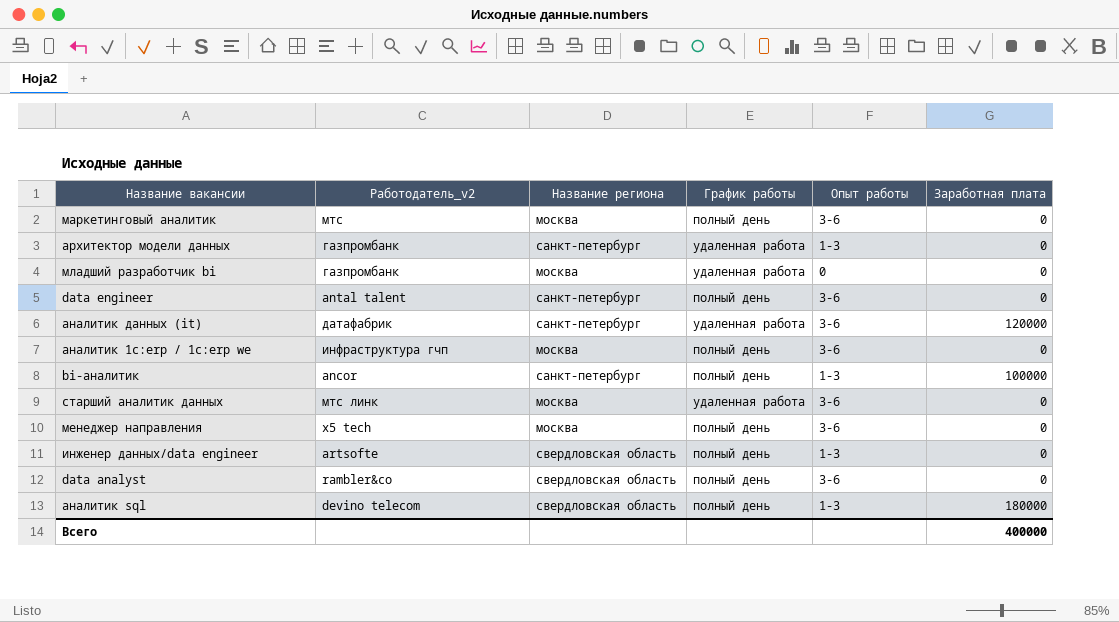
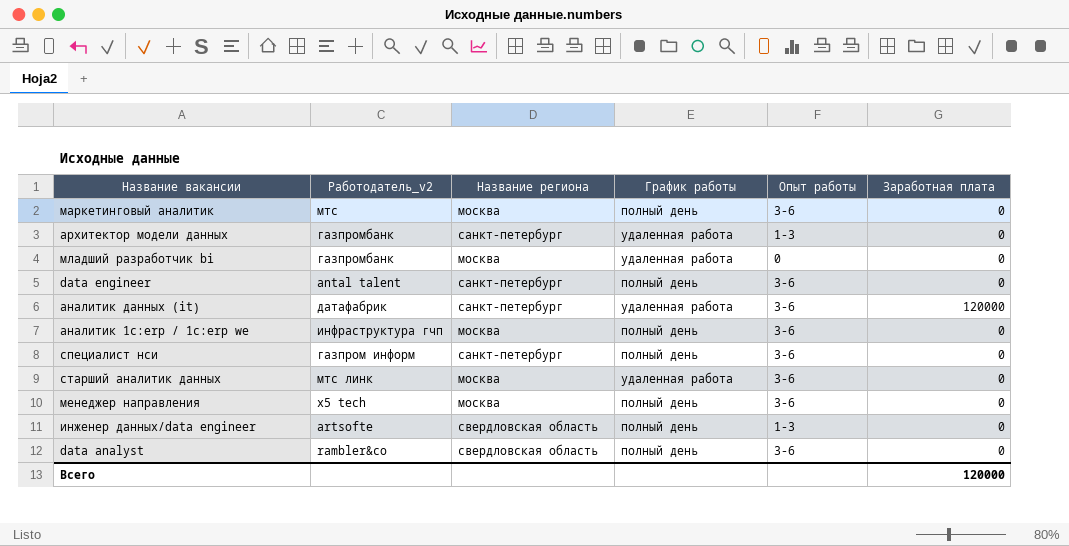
row bi-аналитик: ancor | санкт-петербург | полный день | 1-3 | 100000 -> none
row аналитик sql: devino telecom | свердловская область | полный день | 1-3 | 180000 -> none
row специалист нси: none -> газпром информ | санкт-петербург | полный день | 3-6 | 0
Всего | Заработная плата: 400000 -> 120000

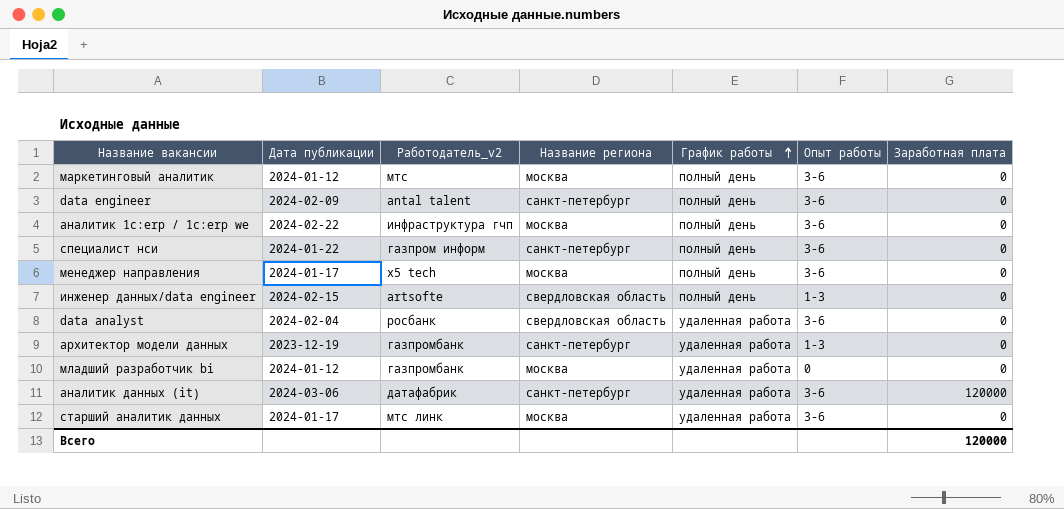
row order: none -> График работы ascending
column Дата публикации | position: none -> 2
data analyst | Работодатель_v2: rambler&co -> росбанк
data analyst | График работы: полный день -> удаленная работа

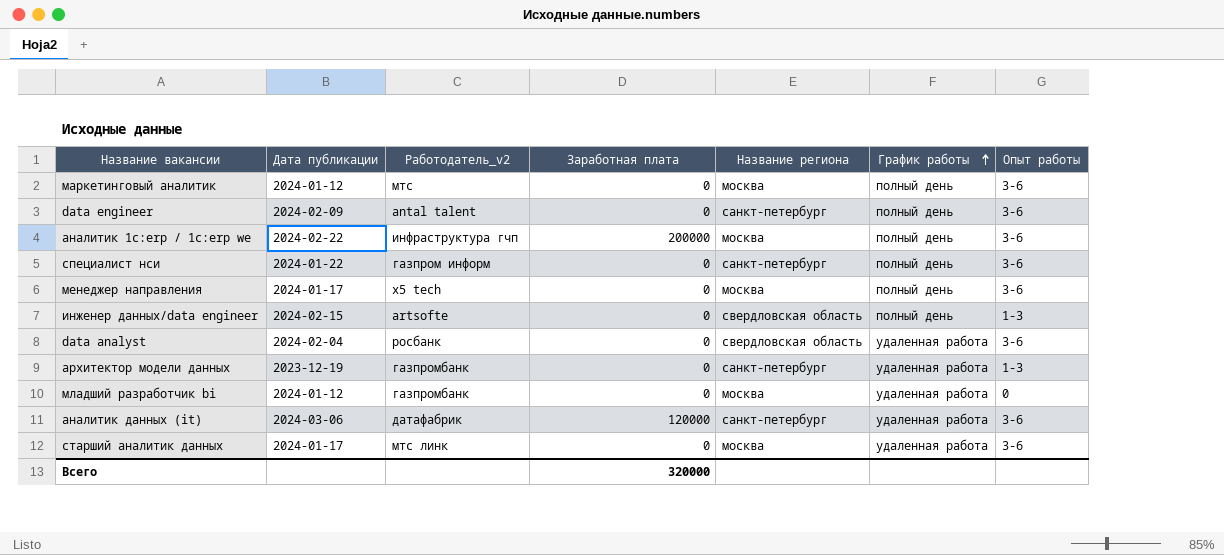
column Заработная плата | position: 7 -> 4
аналитик 1c:erp / 1c:erp we | Заработная плата: 0 -> 200000
Всего | Заработная плата: 120000 -> 320000

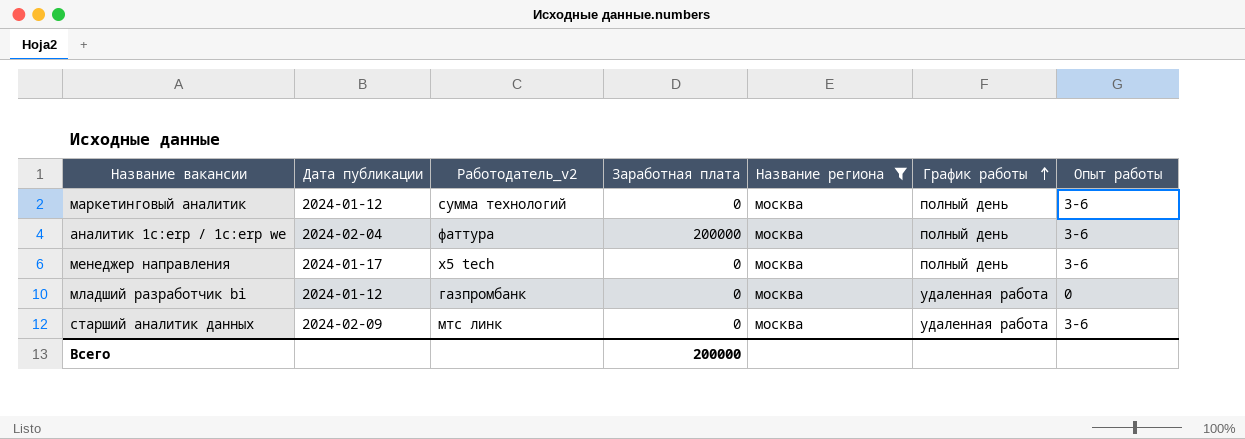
filter: none -> Название региона = москва
маркетинговый аналитик | Работодатель_v2: мтс -> сумма технологий
аналитик 1c:erp / 1c:erp we | Дата публикации: 2024-02-22 -> 2024-02-04
аналитик 1c:erp / 1c:erp we | Работодатель_v2: инфраструктура гчп -> фаттура
старший аналитик данных | Дата публикации: 2024-01-17 -> 2024-02-09
Всего | Заработная плата: 320000 -> 200000

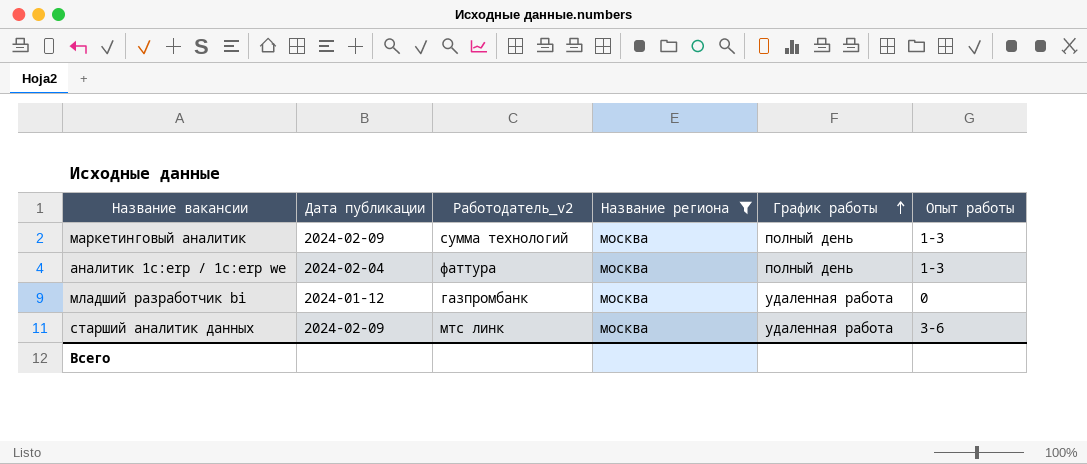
column Заработная плата | position: 4 -> none
row менеджер направления: 2024-01-17 | x5 tech | 0 | москва | полный день | 3-6 -> none
маркетинговый аналитик | Дата публикации: 2024-01-12 -> 2024-02-09
маркетинговый аналитик | Опыт работы: 3-6 -> 1-3
аналитик 1c:erp / 1c:erp we | Опыт работы: 3-6 -> 1-3

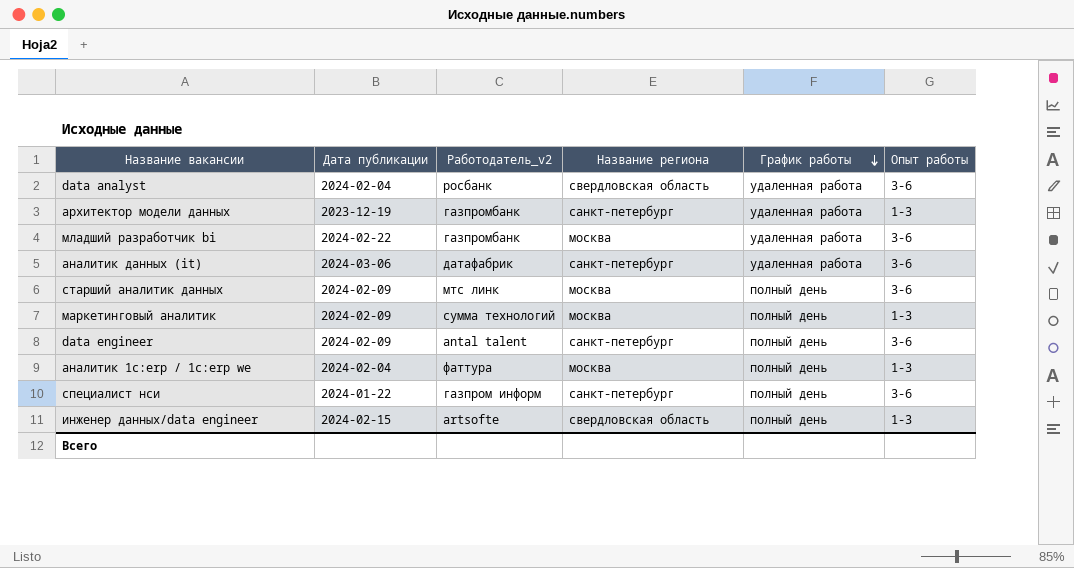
filter: Название региона = москва -> none
row order: График работы ascending -> График работы descending
младший разработчик bi | Дата публикации: 2024-01-12 -> 2024-02-22
младший разработчик bi | Опыт работы: 0 -> 3-6
старший аналитик данных | График работы: удаленная работа -> полный день

